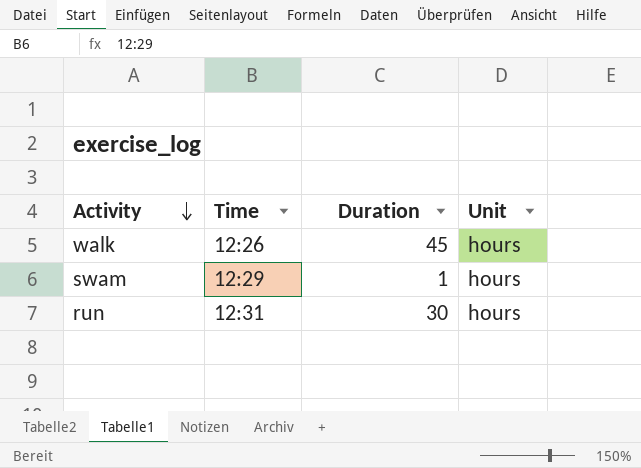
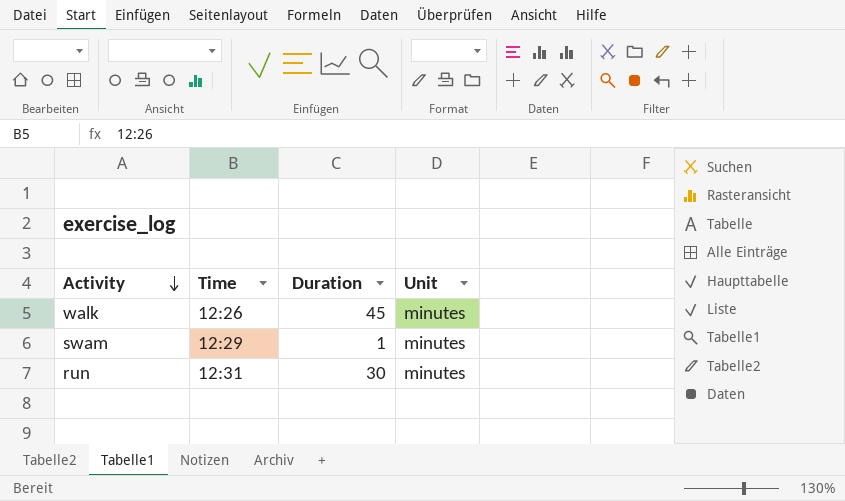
walk | Unit: hours -> minutes
swam | Unit: hours -> minutes
run | Unit: hours -> minutes

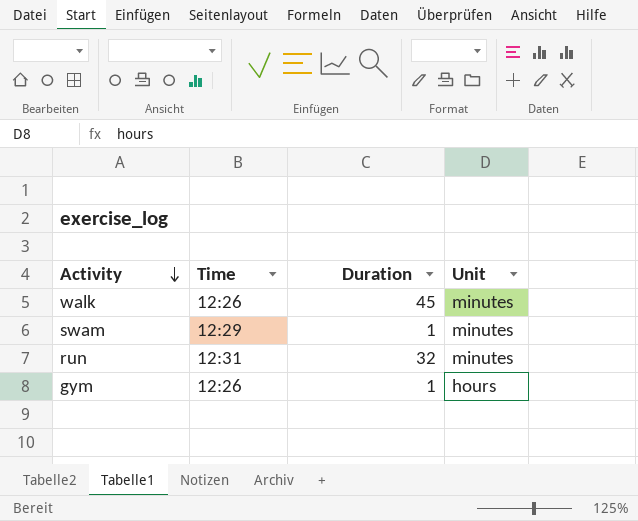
run | Duration: 30 -> 32
row gym: none -> 12:26 | 1 | hours

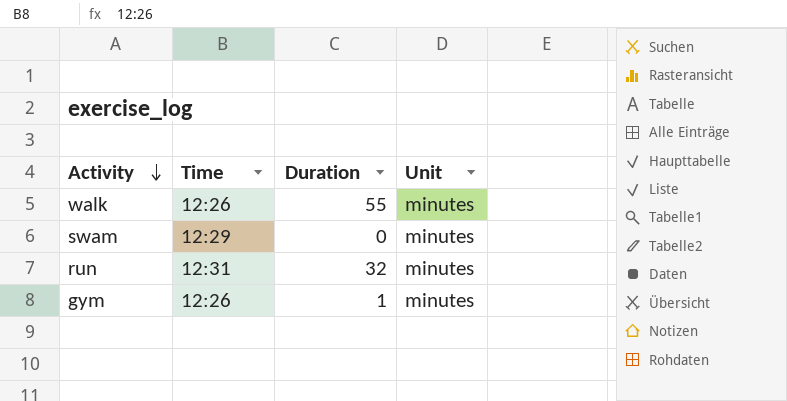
walk | Duration: 45 -> 55
swam | Duration: 1 -> 0
gym | Unit: hours -> minutes

